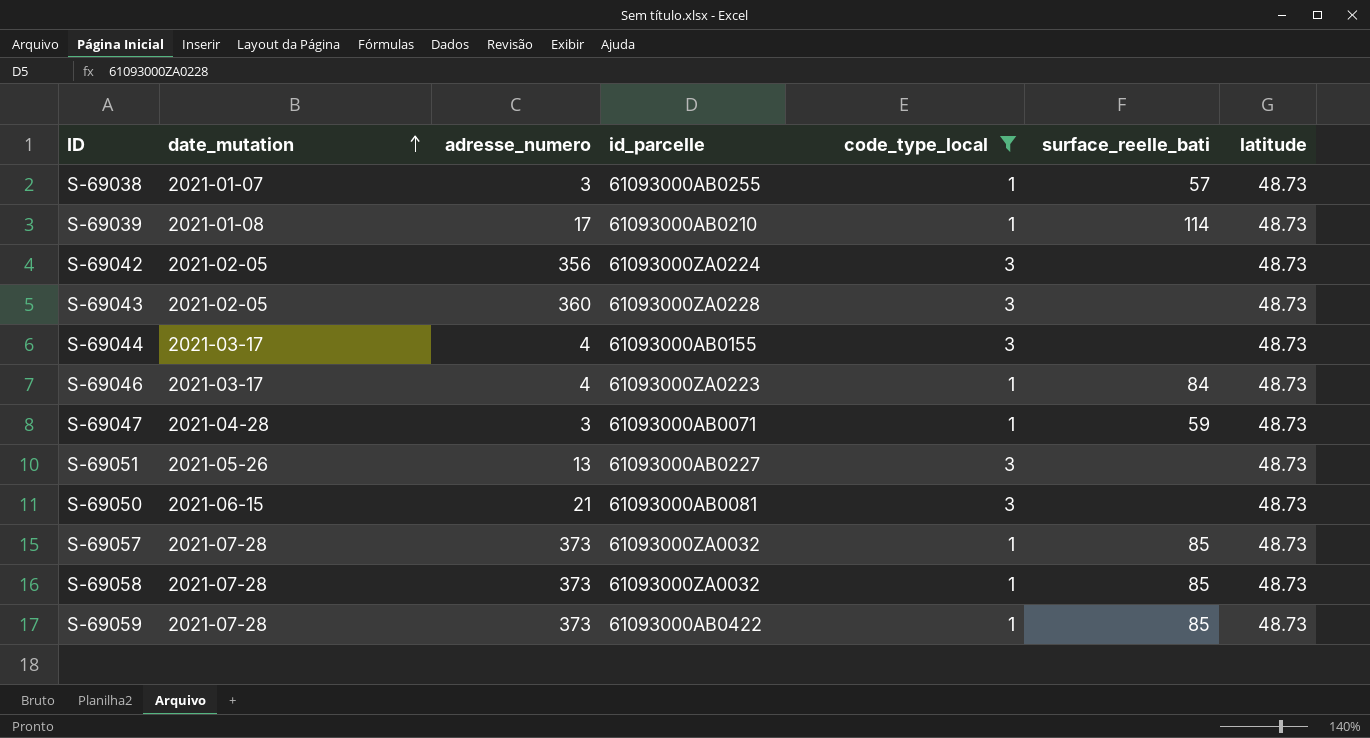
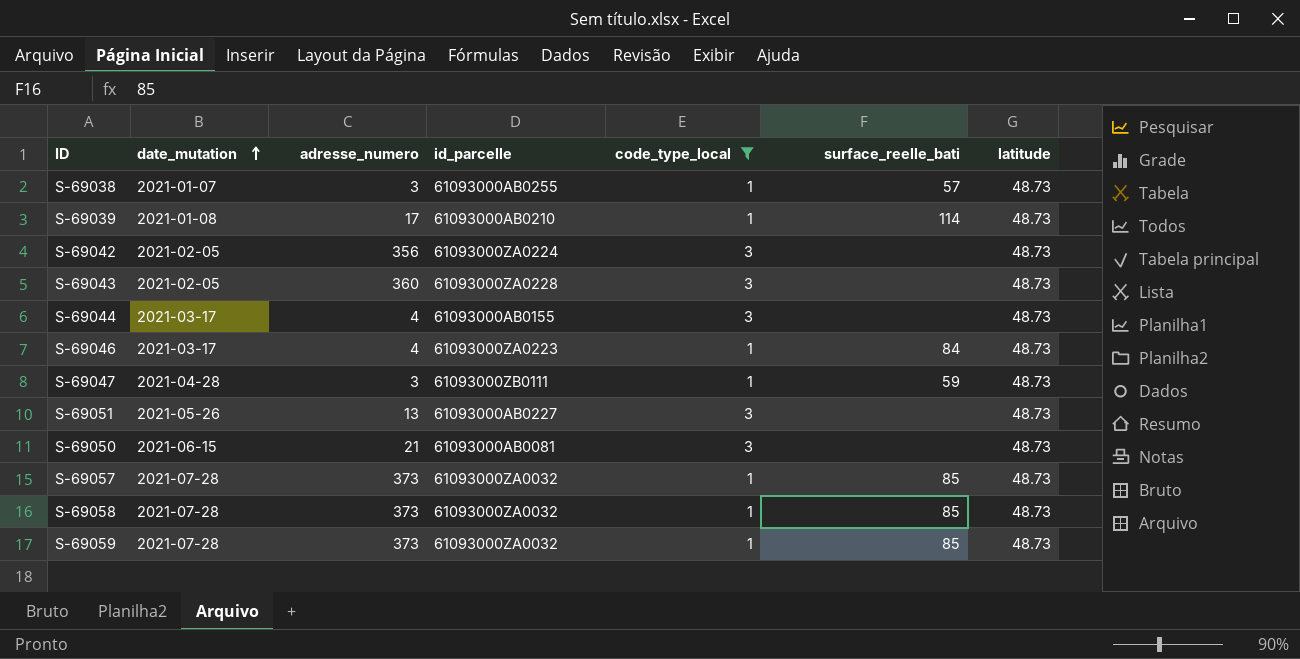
S-69047 | id_parcelle: 61093000AB0071 -> 61093000ZB0111
S-69059 | id_parcelle: 61093000AB0422 -> 61093000ZA0032

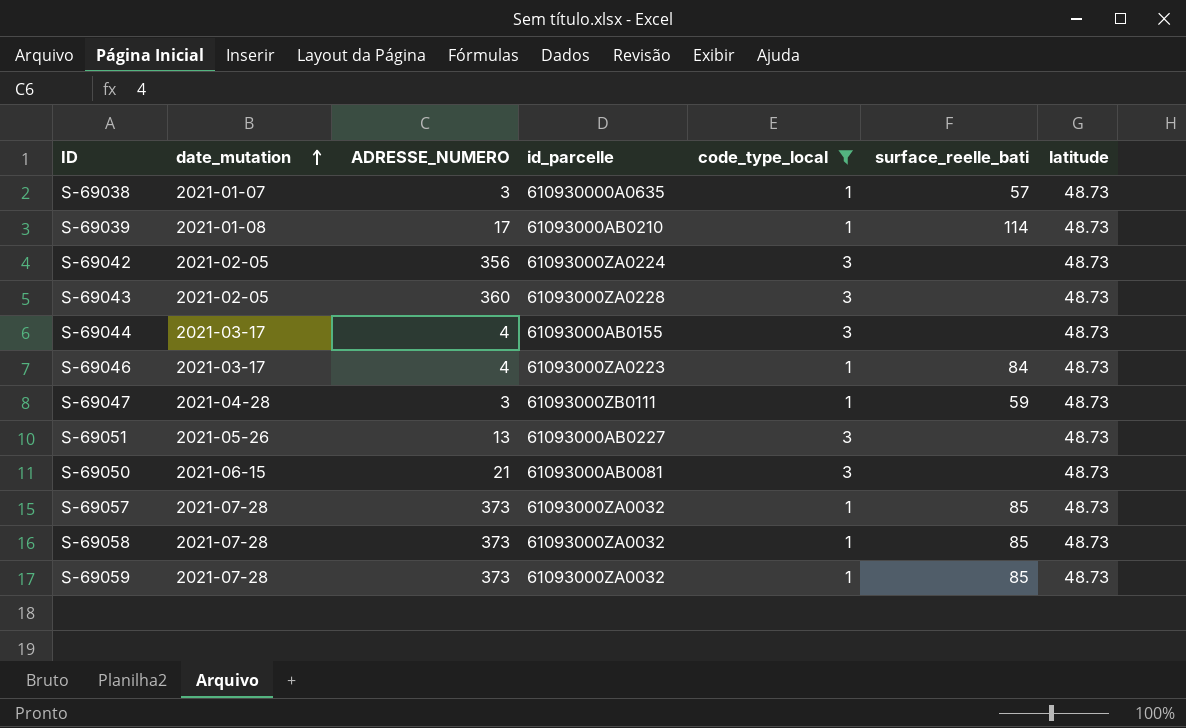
column name: adresse_numero -> ADRESSE_NUMERO
S-69038 | id_parcelle: 61093000AB0255 -> 610930000A0635

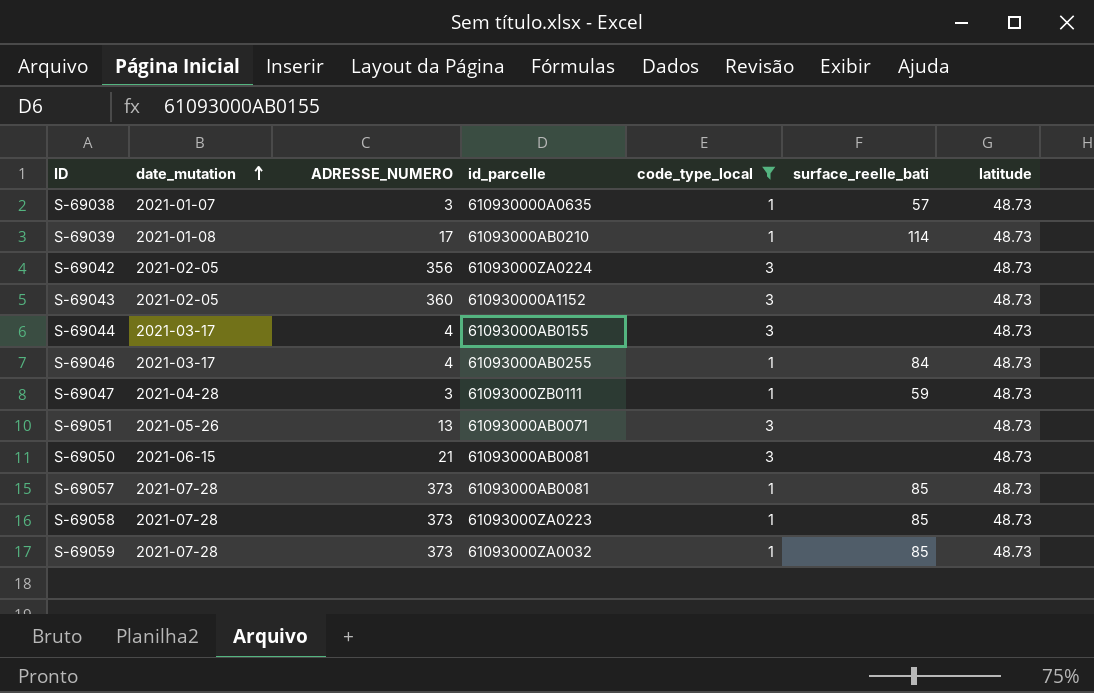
S-69043 | id_parcelle: 61093000ZA0228 -> 610930000A1152
S-69046 | id_parcelle: 61093000ZA0223 -> 61093000AB0255
S-69051 | id_parcelle: 61093000AB0227 -> 61093000AB0071
S-69057 | id_parcelle: 61093000ZA0032 -> 61093000AB0081
S-69058 | id_parcelle: 61093000ZA0032 -> 61093000ZA0223

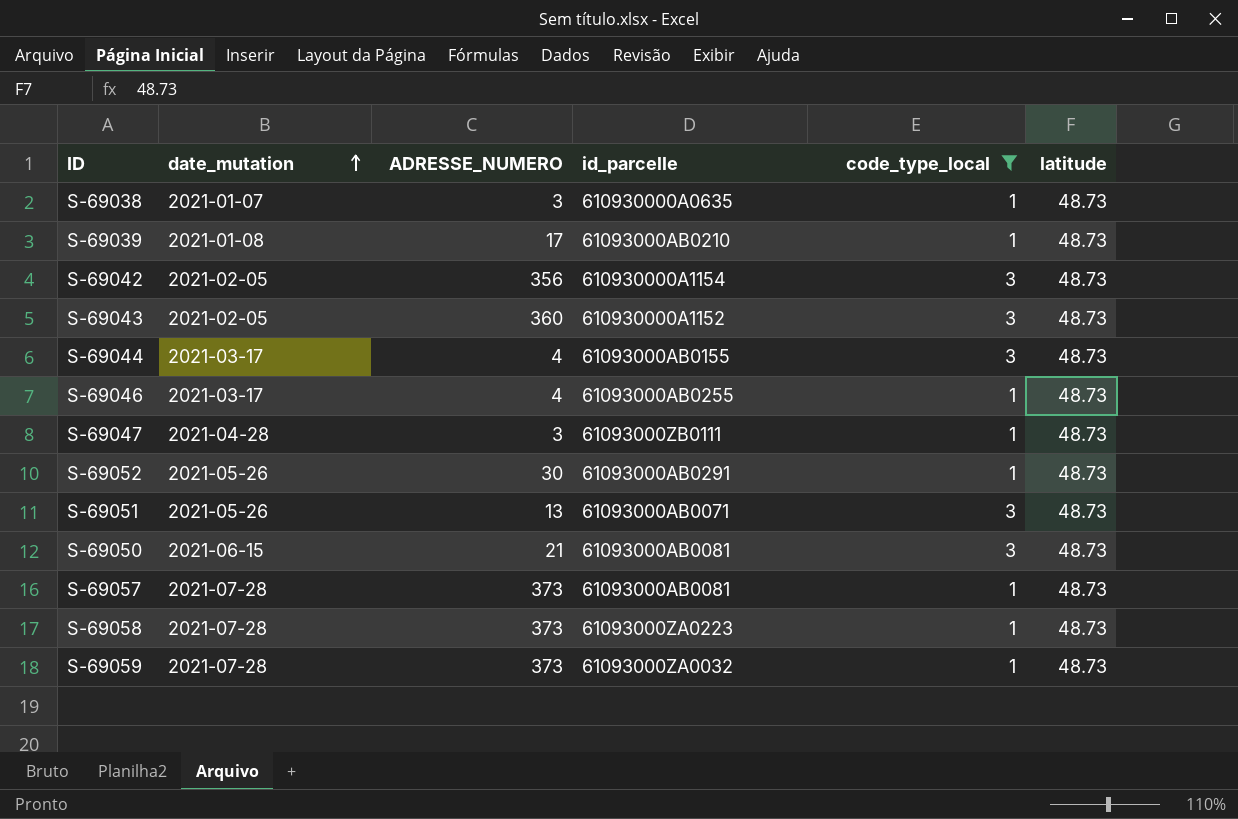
column surface_reelle_bati | position: 6 -> none
S-69042 | id_parcelle: 61093000ZA0224 -> 610930000A1154
row S-69052: none -> 2021-05-26 | 30 | 61093000AB0291 | 1 | 48.73

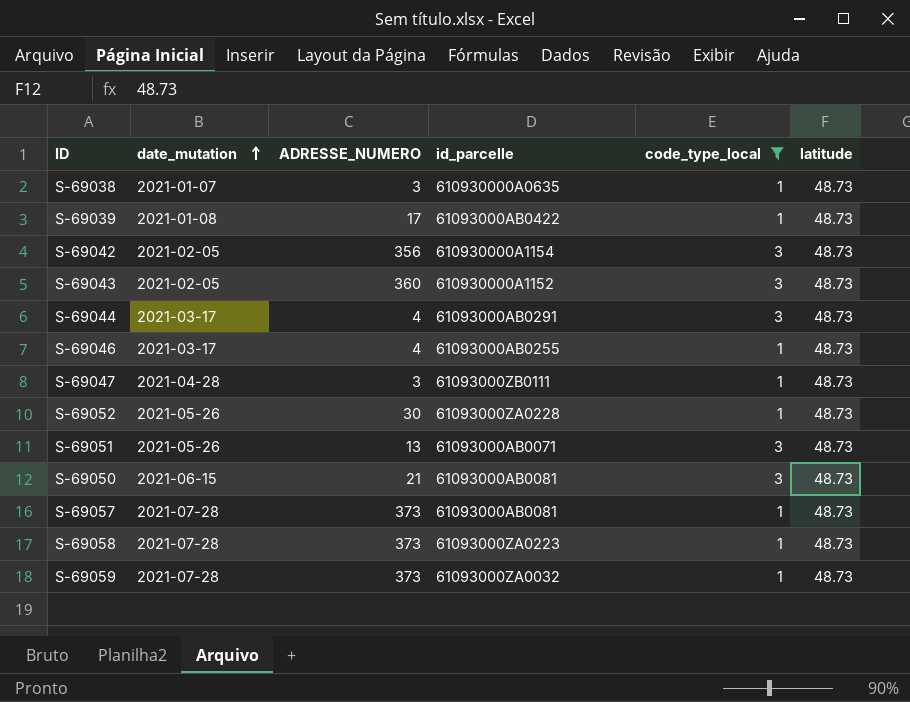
S-69039 | id_parcelle: 61093000AB0210 -> 61093000AB0422
S-69044 | id_parcelle: 61093000AB0155 -> 61093000AB0291
S-69052 | id_parcelle: 61093000AB0291 -> 61093000ZA0228

